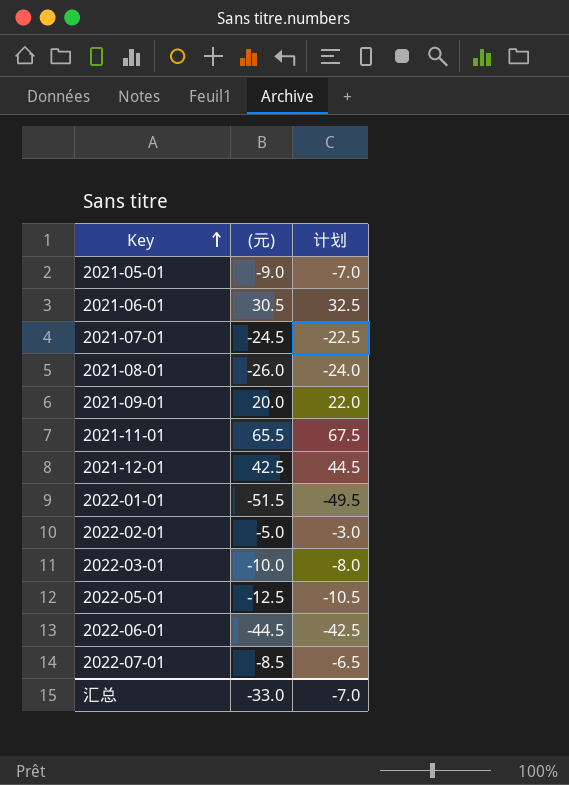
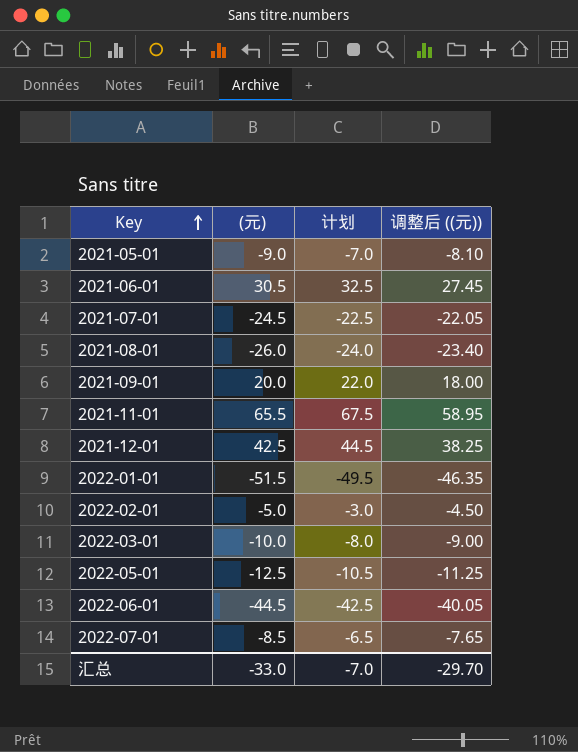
column 调整后 ((元)) | formula: none -> [(元)] * 0.9

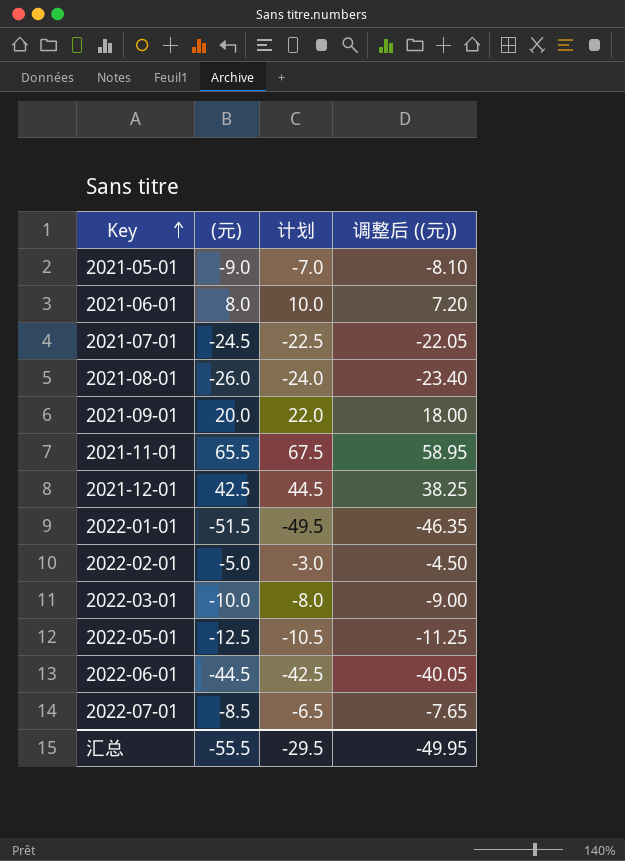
2021-06-01 | (元): 30.5 -> 8.0
2021-06-01 | 计划: 32.5 -> 10.0
2021-06-01 | 调整后 ((元)): 27.45 -> 7.20
汇总 | (元): -33.0 -> -55.5
汇总 | 计划: -7.0 -> -29.5
汇总 | 调整后 ((元)): -29.70 -> -49.95

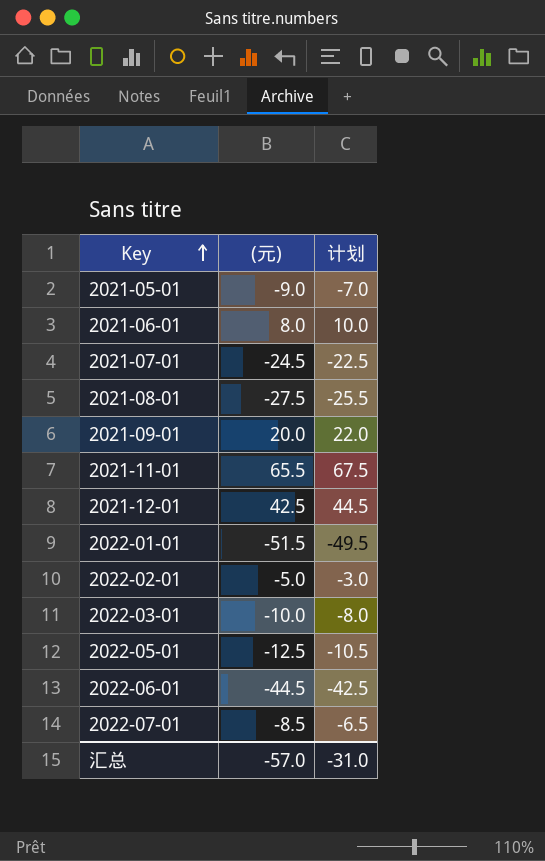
column 调整后 ((元)) | formula: [(元)] * 0.9 -> none
2021-08-01 | (元): -26.0 -> -27.5
2021-08-01 | 计划: -24.0 -> -25.5
汇总 | (元): -55.5 -> -57.0
汇总 | 计划: -29.5 -> -31.0

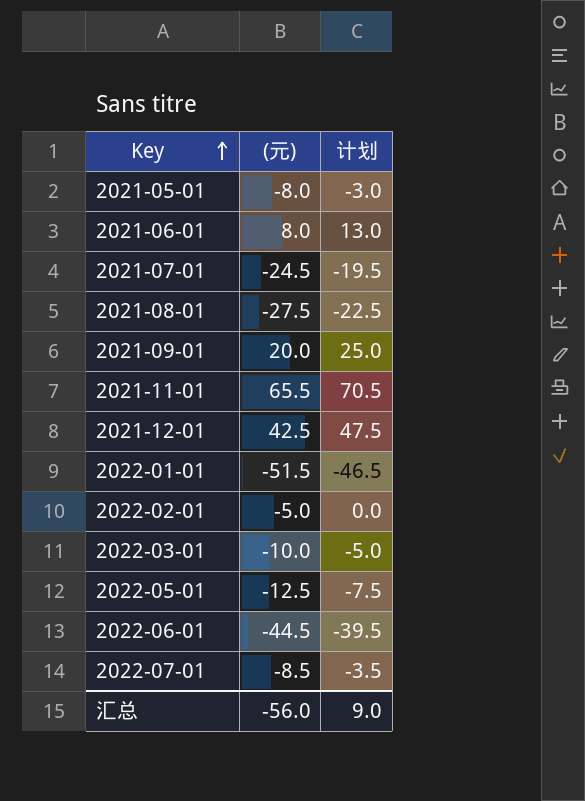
column 计划 | formula: [(元)] + 2 -> [(元)] + 5
2021-05-01 | (元): -9.0 -> -8.0
汇总 | (元): -57.0 -> -56.0
汇总 | 计划: -31.0 -> 9.0

